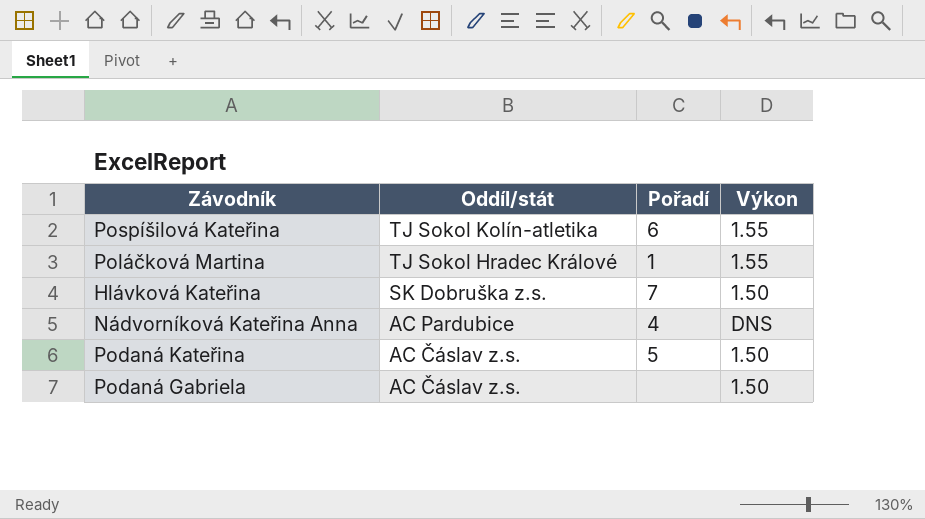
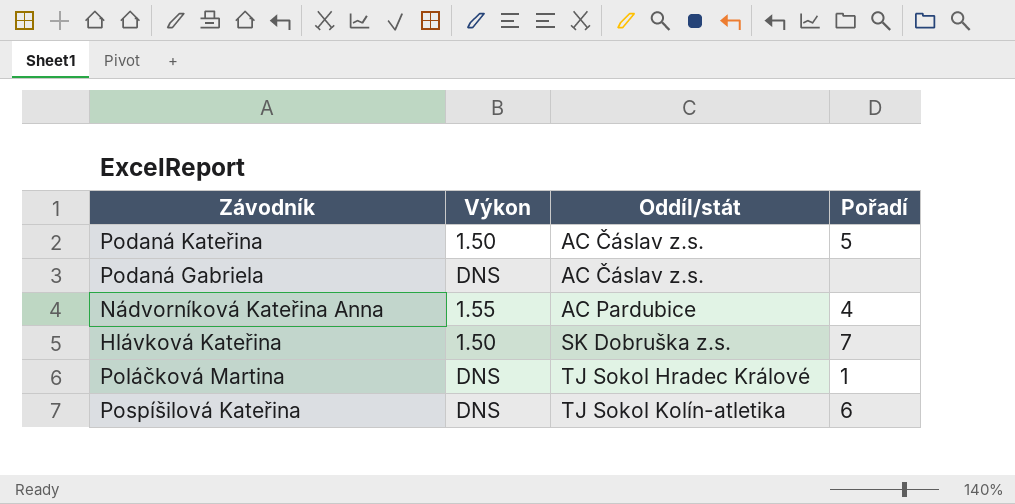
row order: Oddíl/stát descending -> Oddíl/stát ascending
column Výkon | position: 4 -> 2
Podaná Gabriela | Výkon: 1.50 -> DNS
Nádvorníková Kateřina Anna | Výkon: DNS -> 1.55
Poláčková Martina | Výkon: 1.55 -> DNS
Pospíšilová Kateřina | Výkon: 1.55 -> DNS

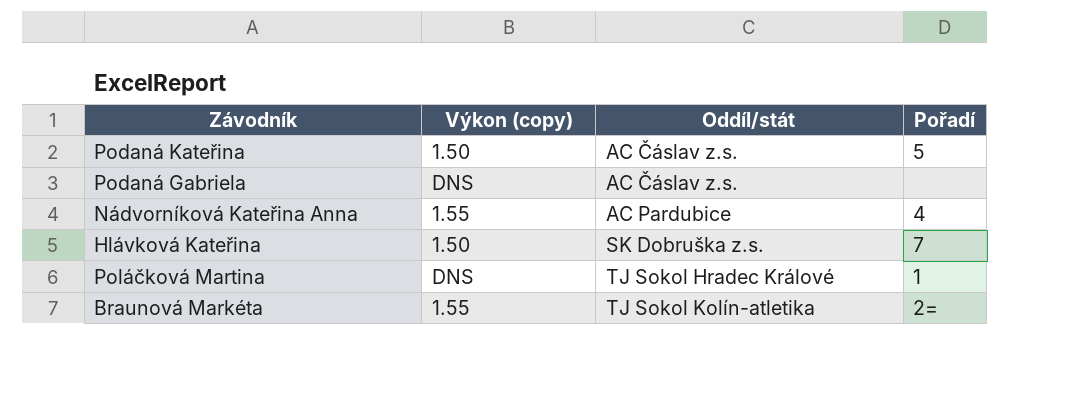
column name: Výkon -> Výkon (copy)
row Pospíšilová Kateřina: DNS | TJ Sokol Kolín-atletika | 6 -> none
row Braunová Markéta: none -> 1.55 | TJ Sokol Kolín-atletika | 2=

